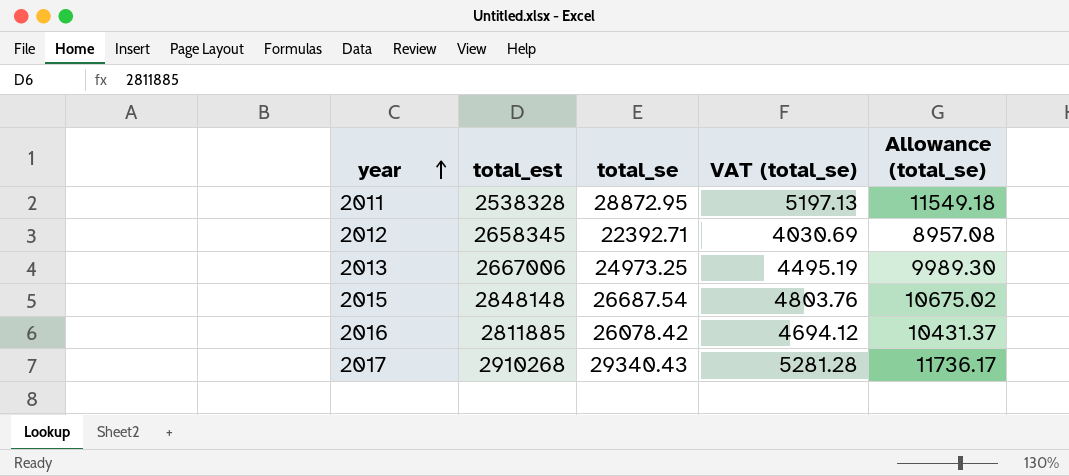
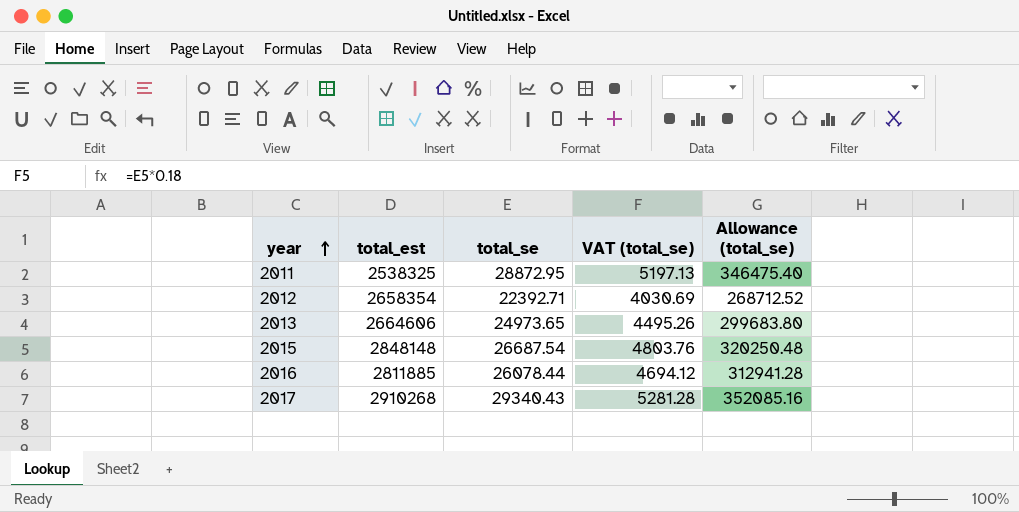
column Allowance (total_se) | formula: [total_se] * 0.4 -> [total_se] * 12
2011 | total_est: 2538328 -> 2538325
2012 | total_est: 2658345 -> 2658354
2013 | total_est: 2667006 -> 2664606
2013 | total_se: 24973.25 -> 24973.65
2013 | VAT (total_se): 4495.19 -> 4495.26
2016 | total_se: 26078.42 -> 26078.44

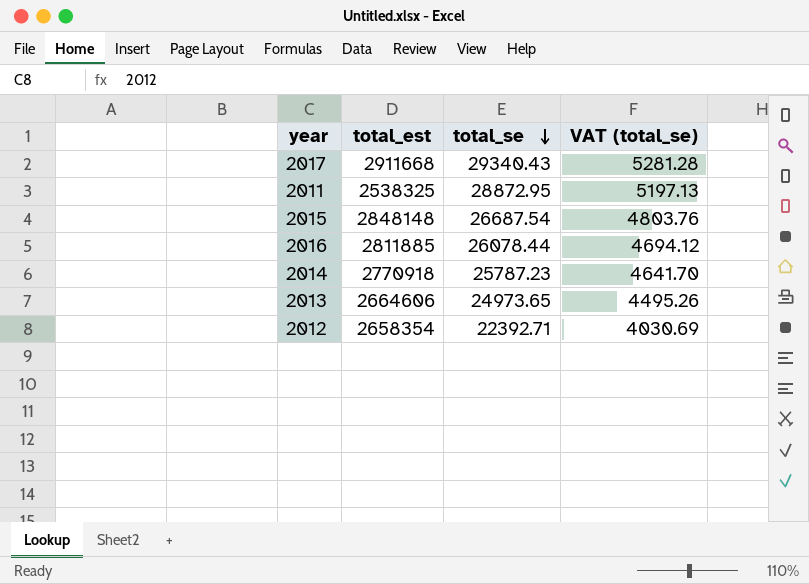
row order: year ascending -> total_se descending
column Allowance (total_se) | formula: [total_se] * 12 -> none
2017 | total_est: 2910268 -> 2911668
row 2014: none -> 2770918 | 25787.23 | 4641.70

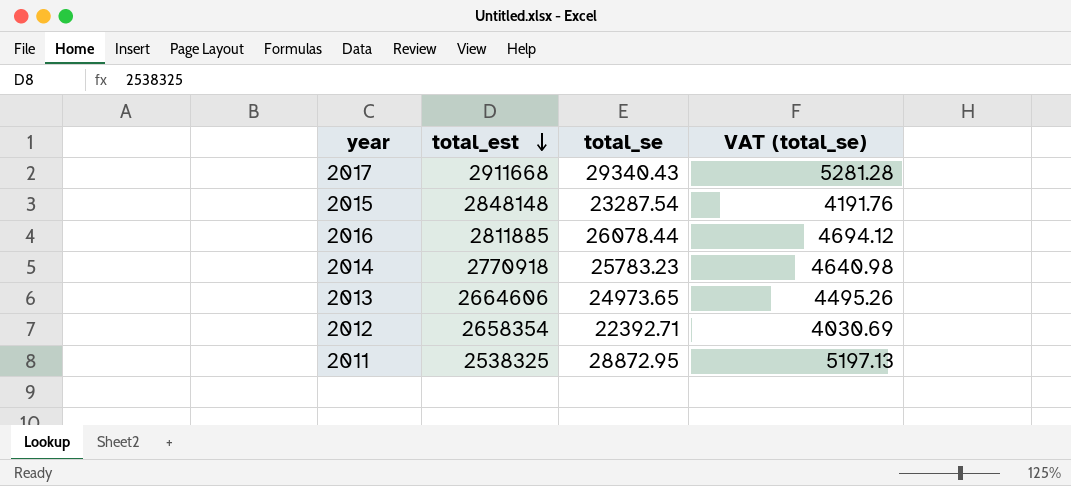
row order: total_se descending -> total_est descending
2015 | total_se: 26687.54 -> 23287.54
2015 | VAT (total_se): 4803.76 -> 4191.76
2014 | total_se: 25787.23 -> 25783.23
2014 | VAT (total_se): 4641.70 -> 4640.98

